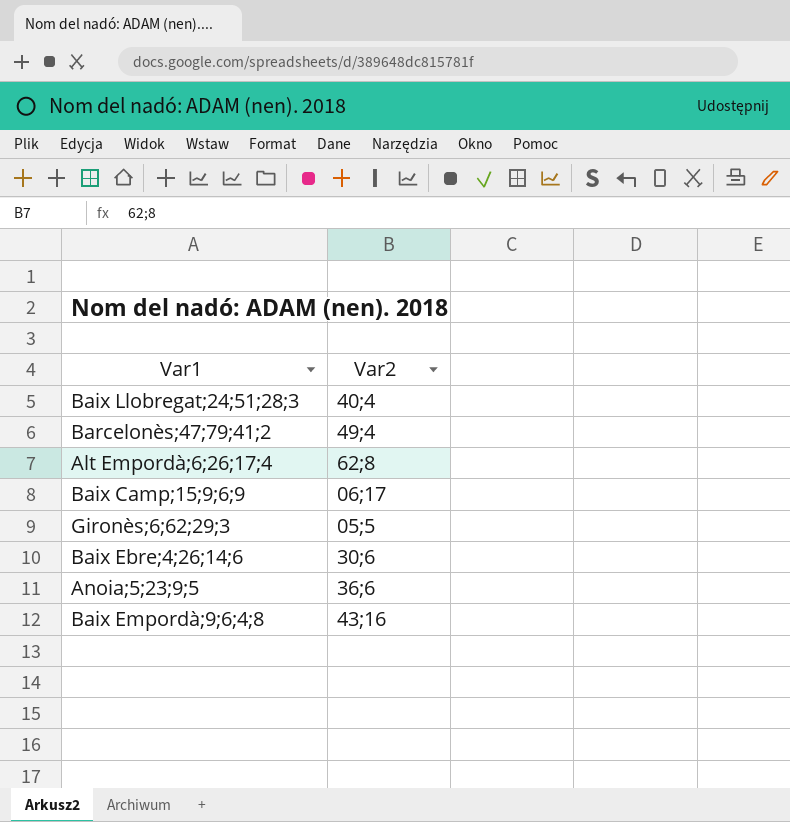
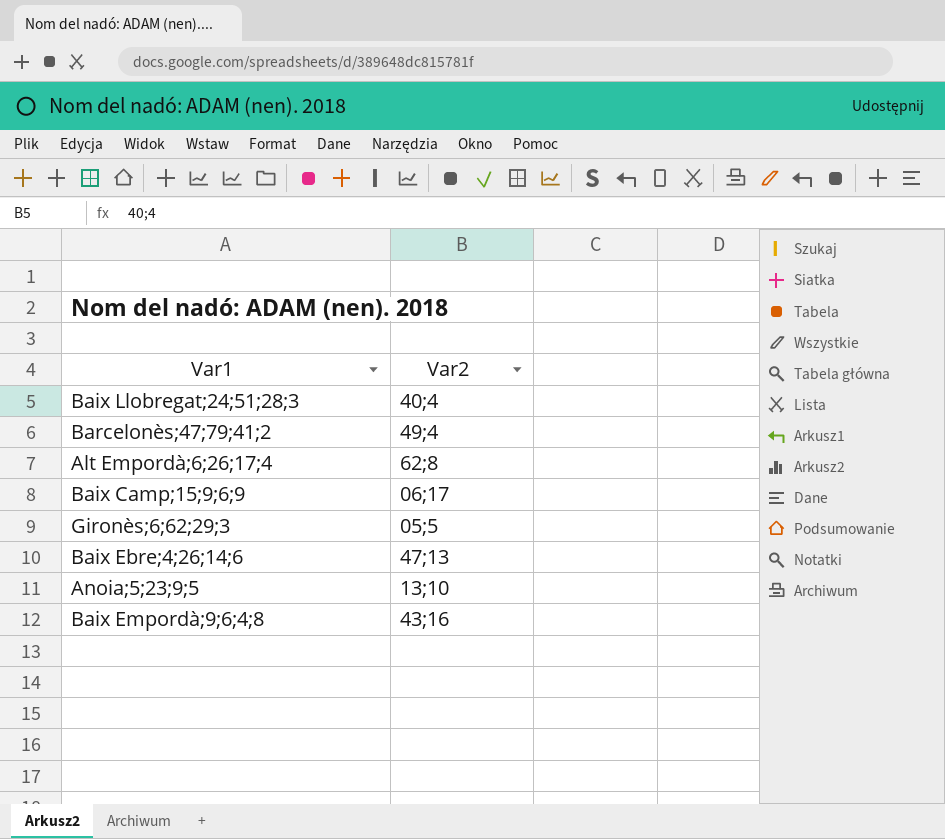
Baix Ebre;4;26;14;6 | Var2: 30;6 -> 47;13
Anoia;5;23;9;5 | Var2: 36;6 -> 13;10

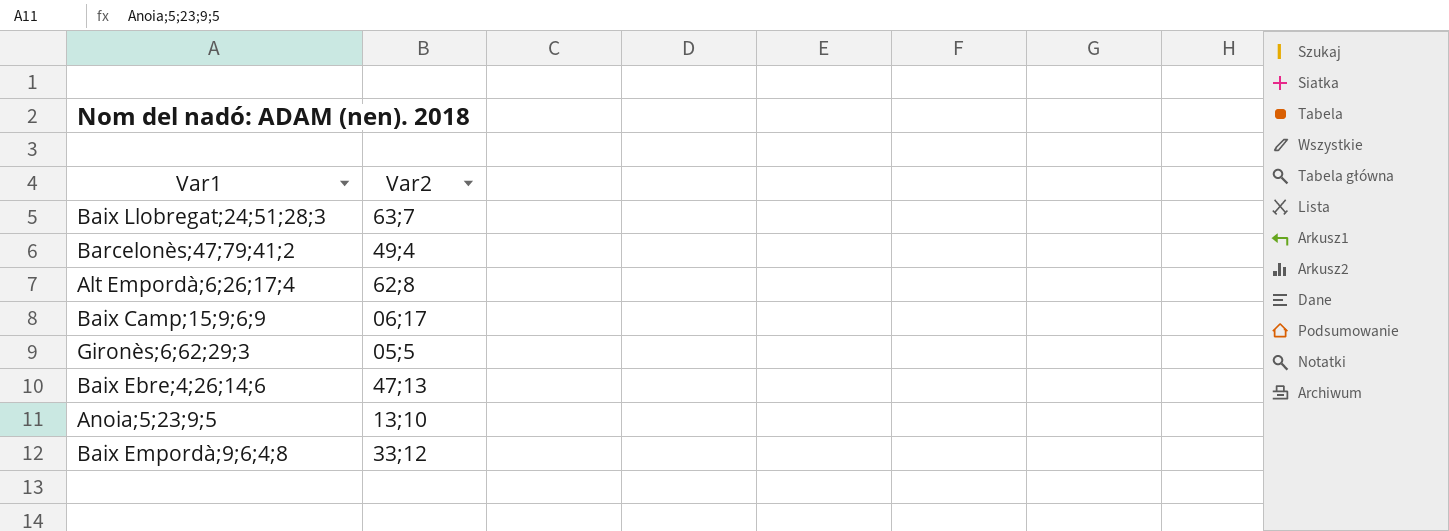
Baix Llobregat;24;51;28;3 | Var2: 40;4 -> 63;7
Baix Empordà;9;6;4;8 | Var2: 43;16 -> 33;12

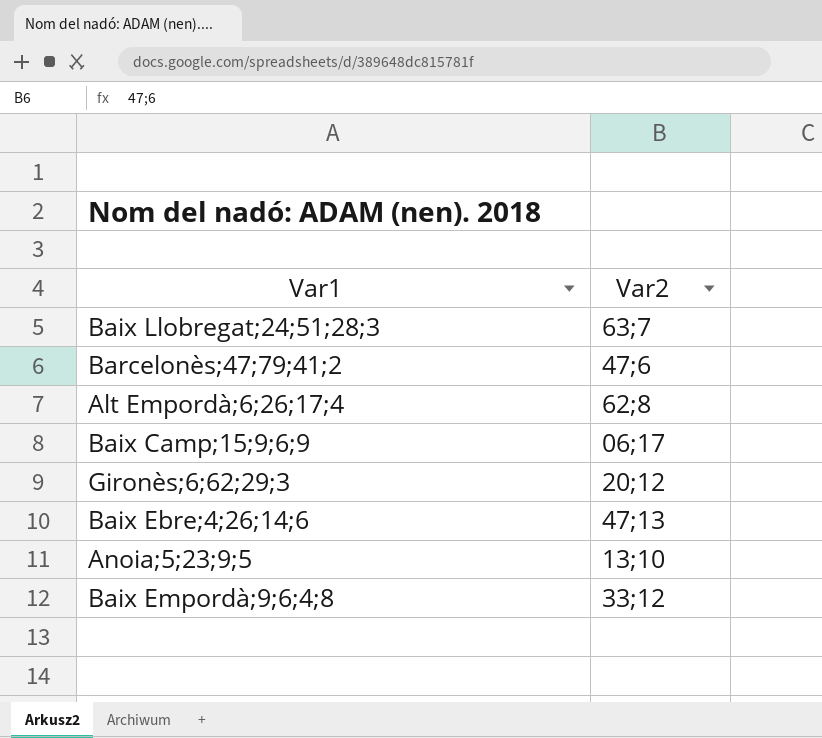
Barcelonès;47;79;41;2 | Var2: 49;4 -> 47;6
Gironès;6;62;29;3 | Var2: 05;5 -> 20;12

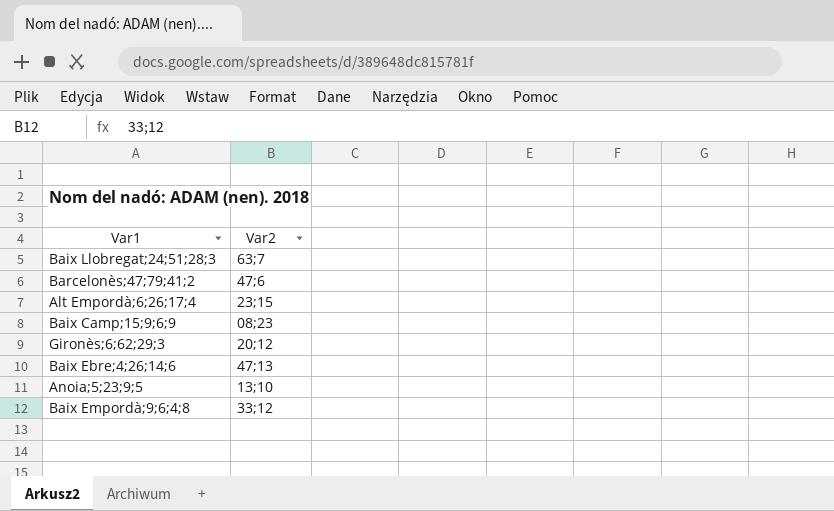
Alt Empordà;6;26;17;4 | Var2: 62;8 -> 23;15
Baix Camp;15;9;6;9 | Var2: 06;17 -> 08;23

